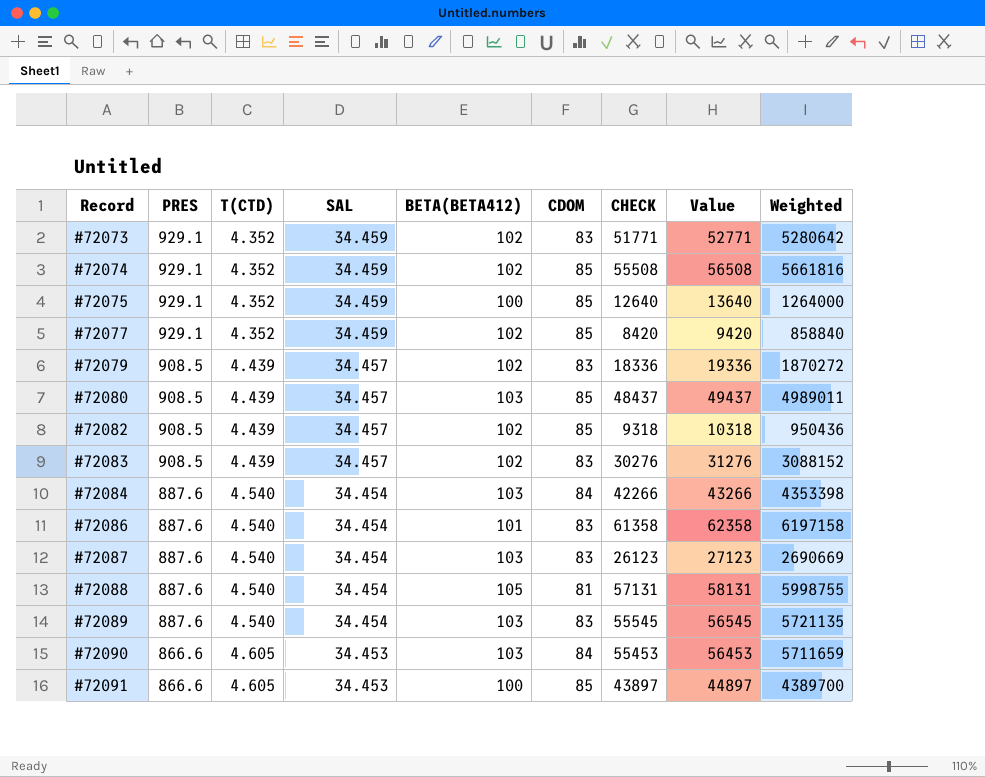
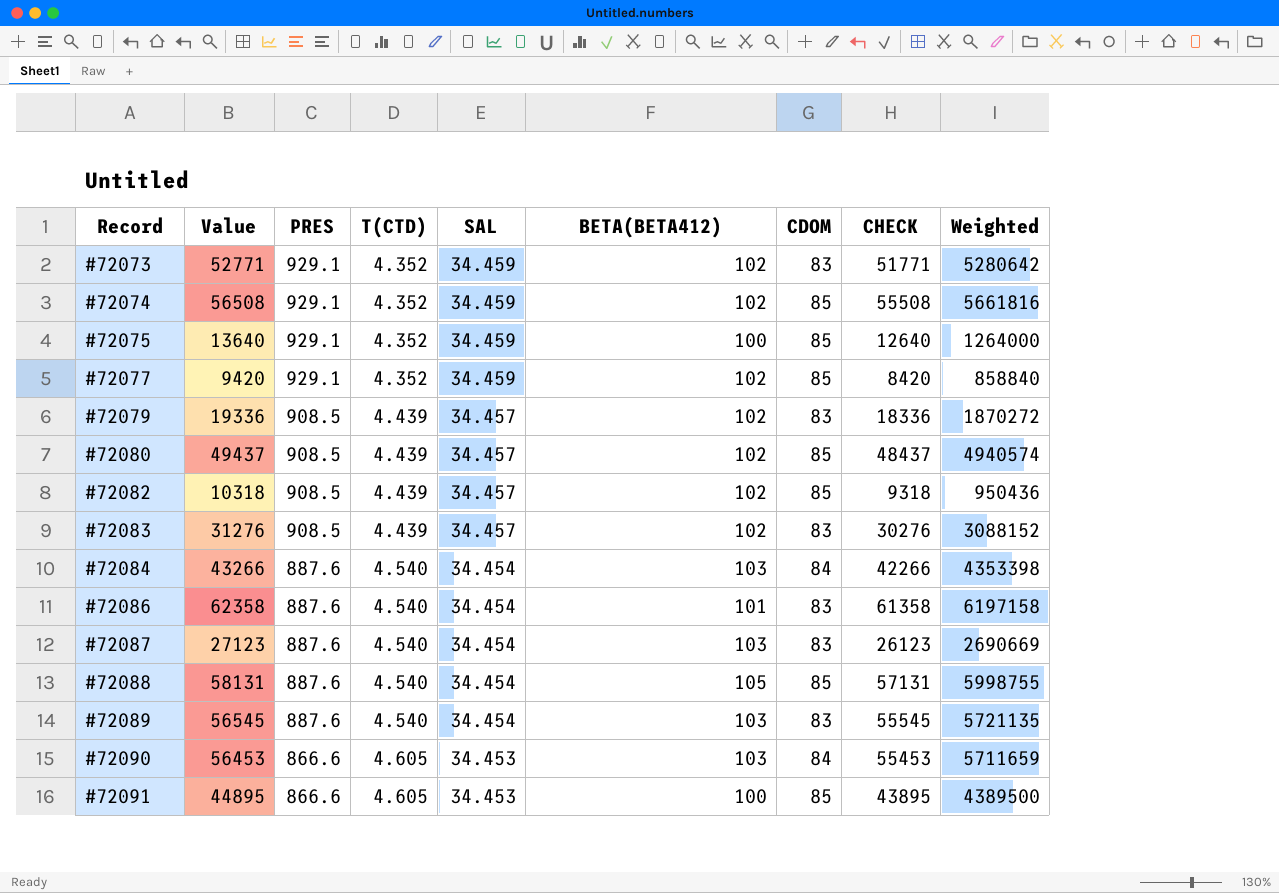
column Value | position: 8 -> 2
#72080 | BETA(BETA412): 103 -> 102
#72080 | Weighted: 4989011 -> 4940574
#72088 | CDOM: 81 -> 85
#72091 | Value: 44897 -> 44895
#72091 | CHECK: 43897 -> 43895
#72091 | Weighted: 4389700 -> 4389500

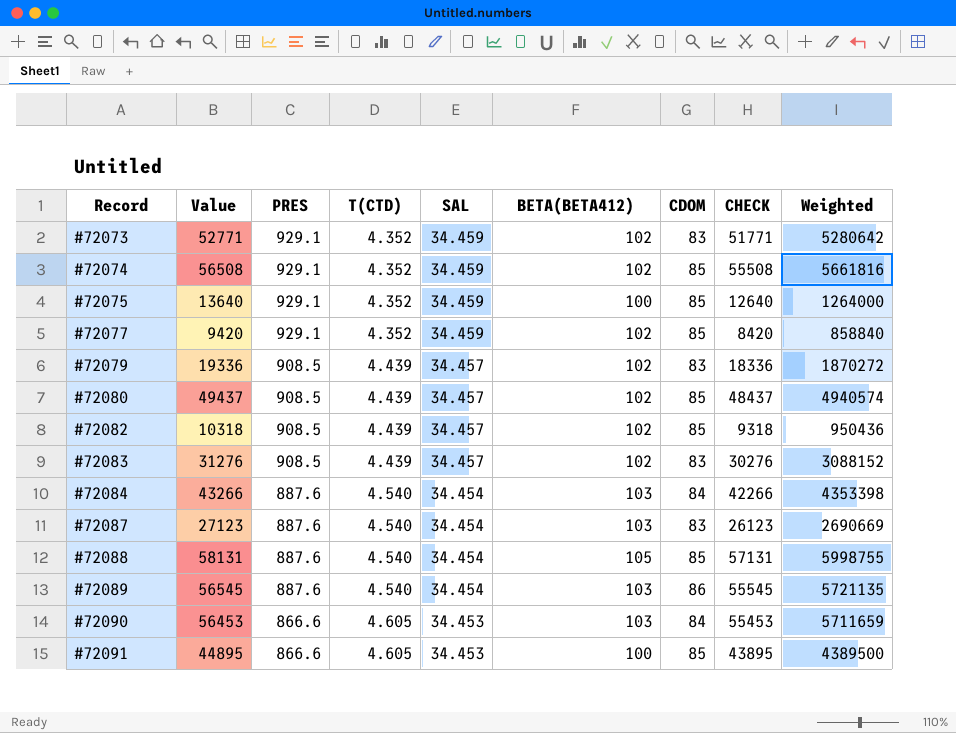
row #72086: 62358 | 887.6 | 4.540 | 34.454 | 101 | 83 | 61358 | 6197158 -> none
#72089 | CDOM: 83 -> 86

